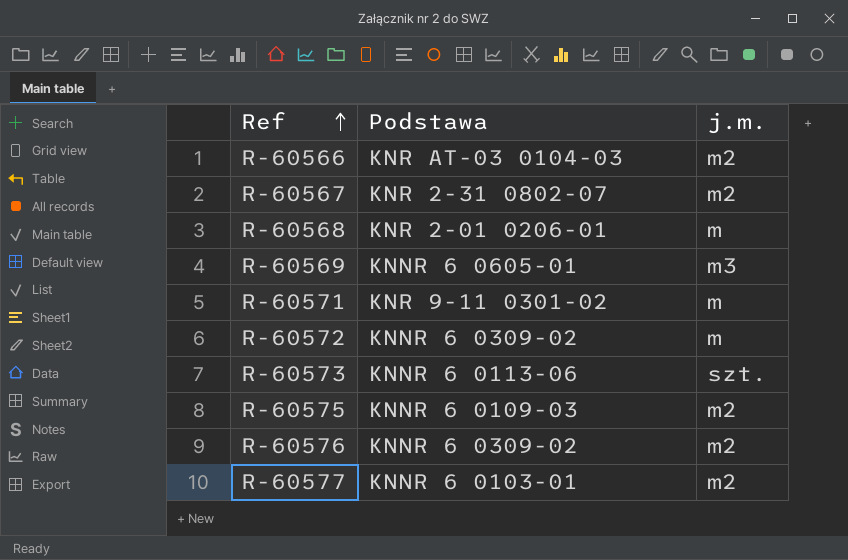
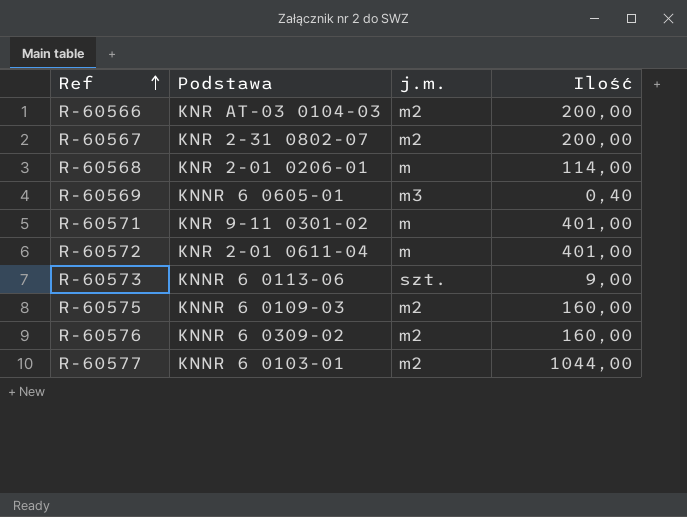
column Ilość | position: none -> 4
R-60572 | Podstawa: KNNR 6 0309-02 -> KNR 2-01 0611-04

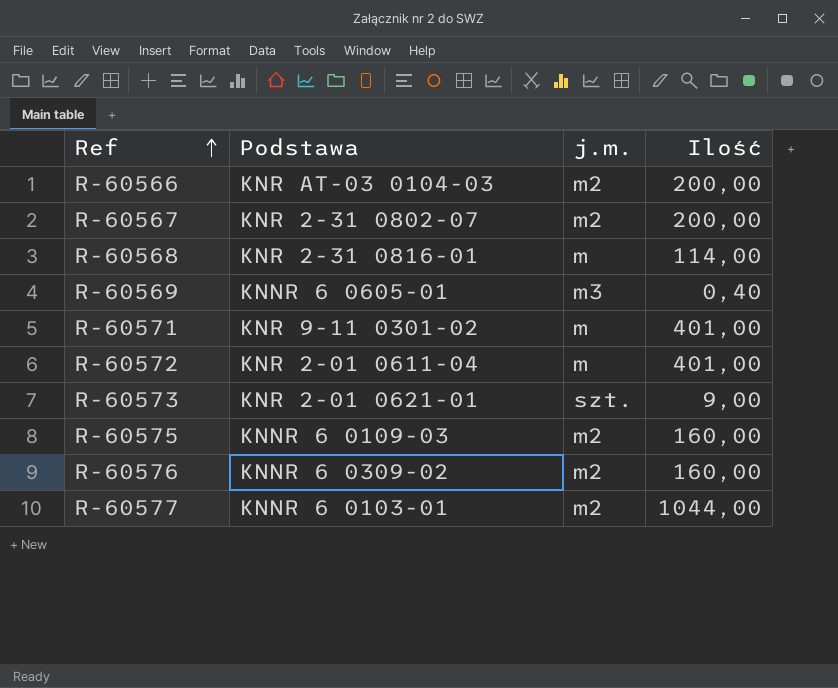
R-60568 | Podstawa: KNR 2-01 0206-01 -> KNR 2-31 0816-01
R-60573 | Podstawa: KNNR 6 0113-06 -> KNR 2-01 0621-01

